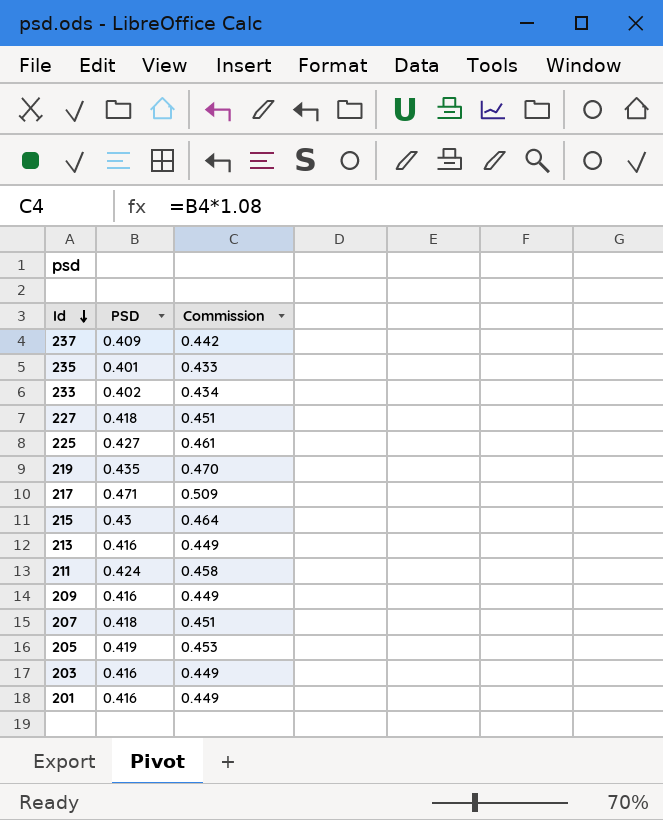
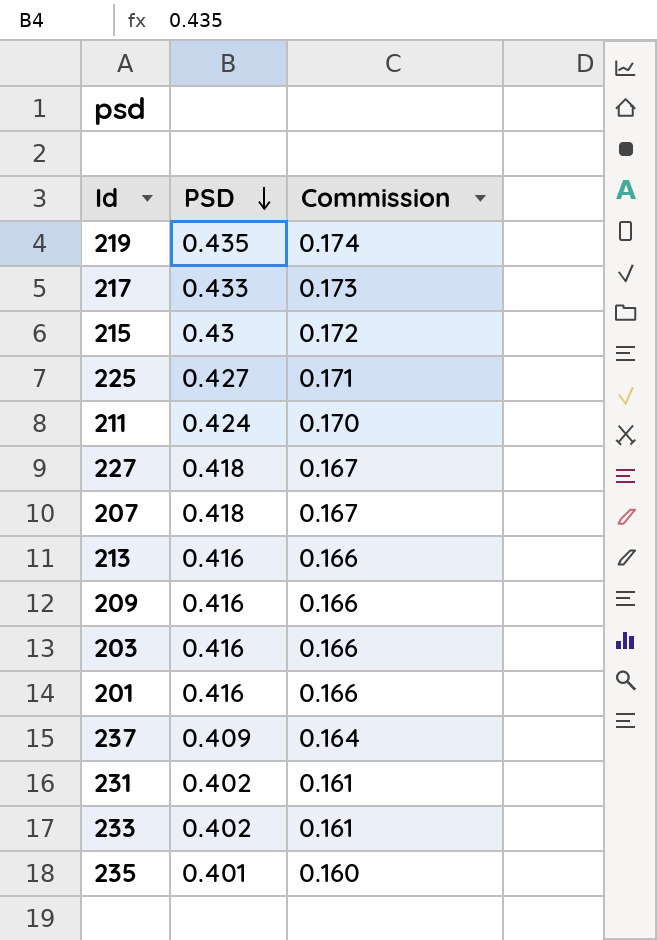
row order: Id descending -> PSD descending
column Commission | formula: [PSD] * 1.08 -> [PSD] * 0.4
row 205: 0.419 | 0.453 -> none
217 | PSD: 0.471 -> 0.433
row 231: none -> 0.402 | 0.161

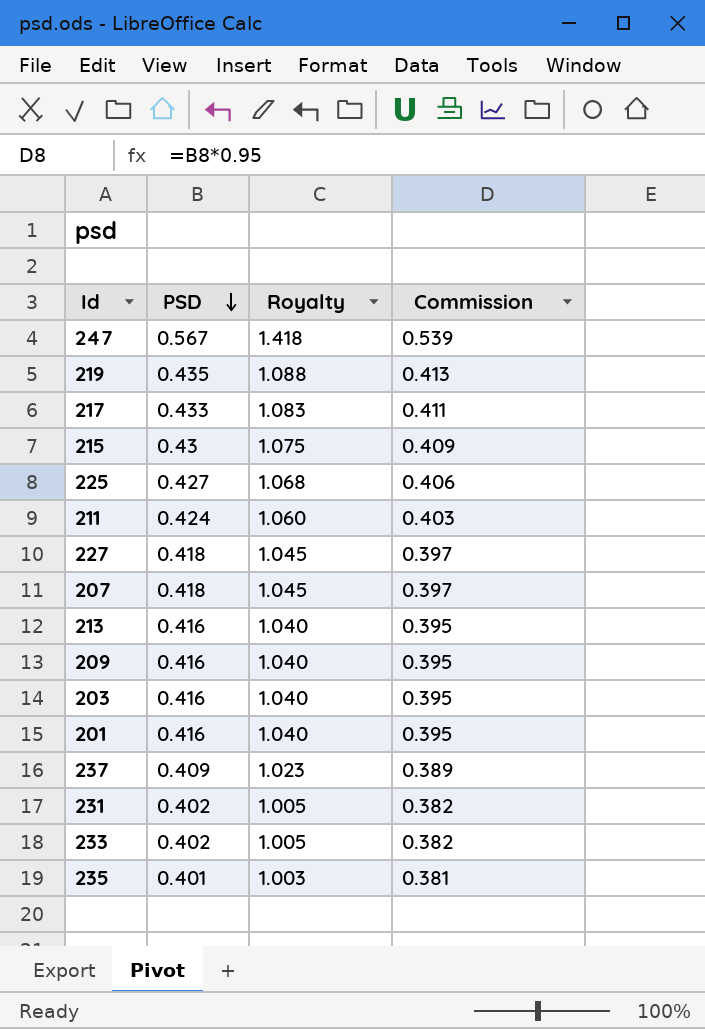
column Royalty | formula: none -> [PSD] * 2.5
column Commission | formula: [PSD] * 0.4 -> [PSD] * 0.95
row 247: none -> 0.567 | 1.418 | 0.539

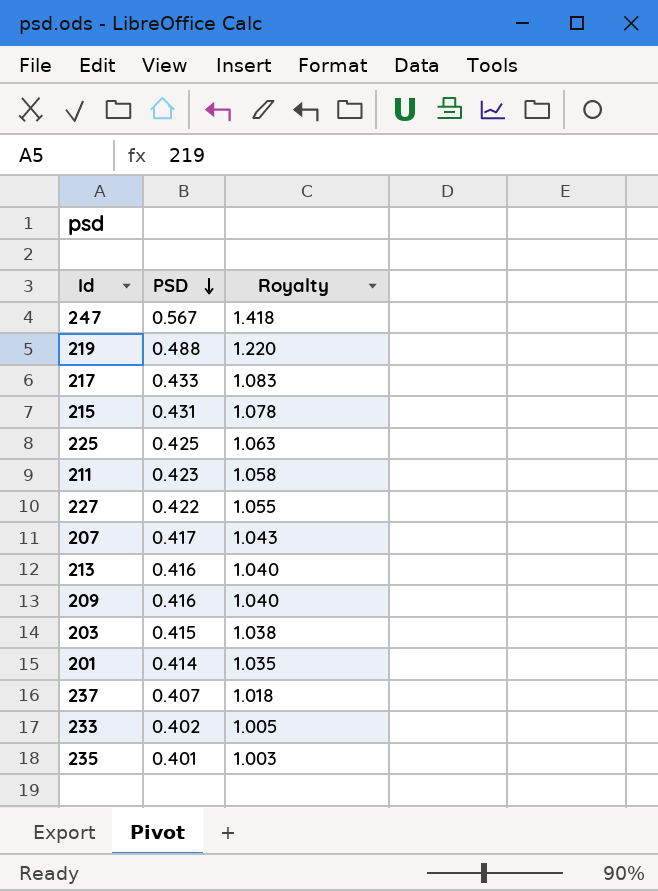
column Commission | formula: [PSD] * 0.95 -> none
row 231: 0.402 | 1.005 | 0.382 -> none
219 | PSD: 0.435 -> 0.488
219 | Royalty: 1.088 -> 1.220
215 | PSD: 0.43 -> 0.431
215 | Royalty: 1.075 -> 1.078
225 | PSD: 0.427 -> 0.425
225 | Royalty: 1.068 -> 1.063
211 | PSD: 0.424 -> 0.423
211 | Royalty: 1.060 -> 1.058
227 | PSD: 0.418 -> 0.422
227 | Royalty: 1.045 -> 1.055
207 | PSD: 0.418 -> 0.417
207 | Royalty: 1.045 -> 1.043
203 | PSD: 0.416 -> 0.415
203 | Royalty: 1.040 -> 1.038
201 | PSD: 0.416 -> 0.414
201 | Royalty: 1.040 -> 1.035
237 | PSD: 0.409 -> 0.407
237 | Royalty: 1.023 -> 1.018

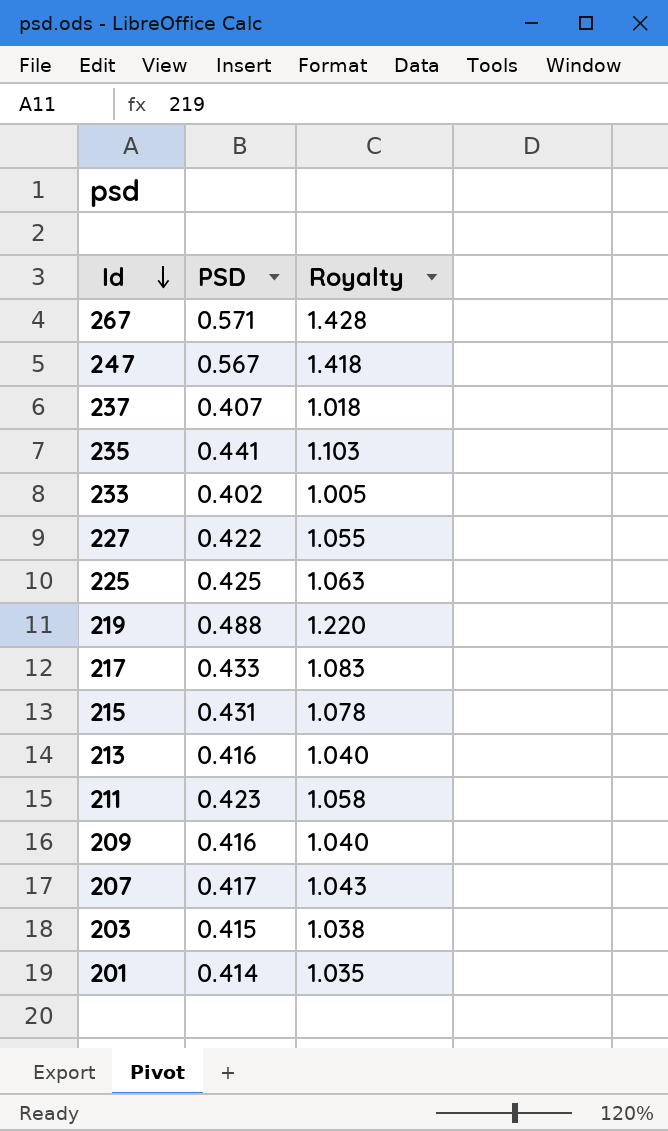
row order: PSD descending -> Id descending
row 267: none -> 0.571 | 1.428
235 | PSD: 0.401 -> 0.441
235 | Royalty: 1.003 -> 1.103

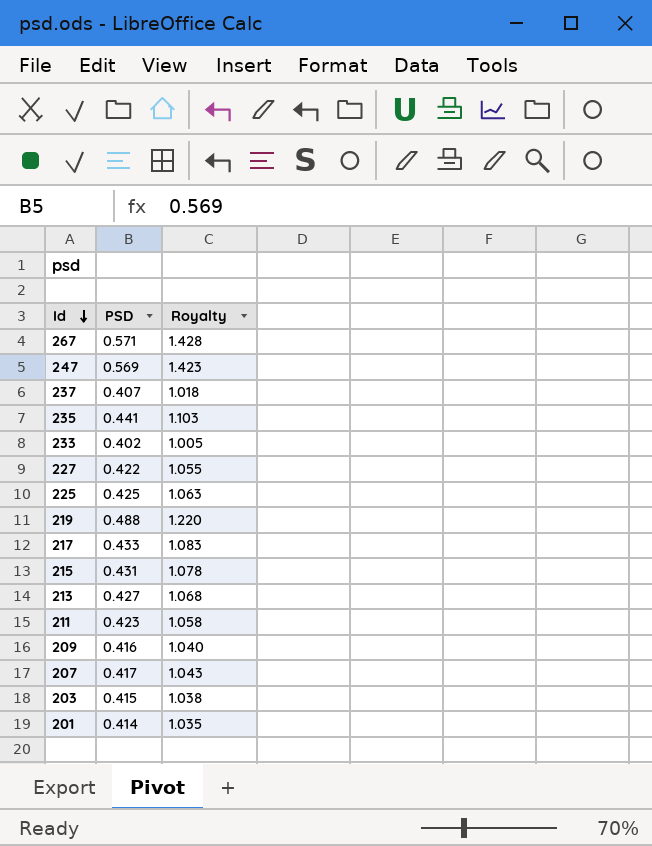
247 | PSD: 0.567 -> 0.569
247 | Royalty: 1.418 -> 1.423
213 | PSD: 0.416 -> 0.427
213 | Royalty: 1.040 -> 1.068

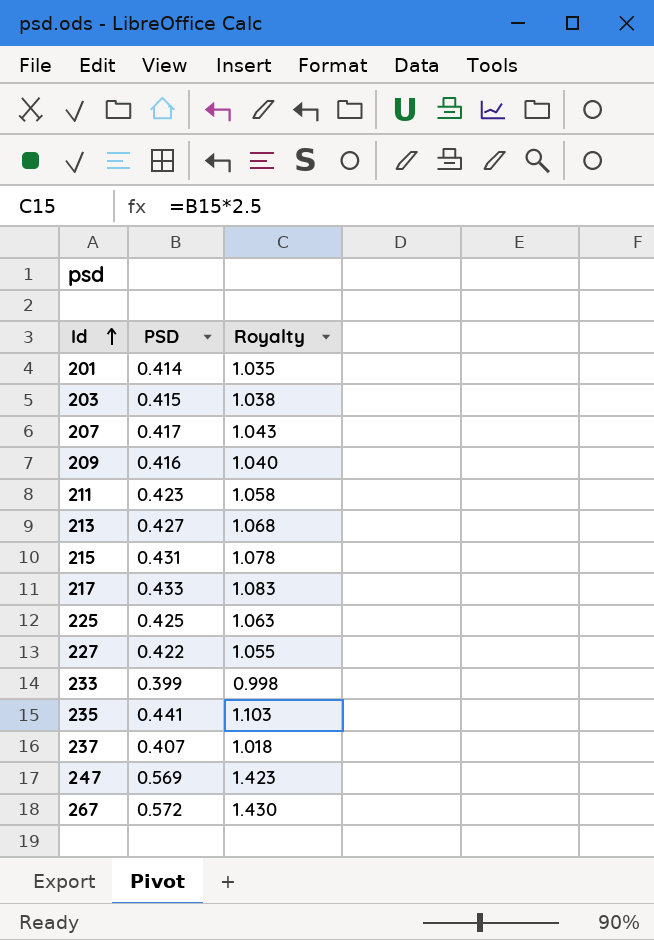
row order: Id descending -> Id ascending
row 219: 0.488 | 1.220 -> none
233 | PSD: 0.402 -> 0.399
233 | Royalty: 1.005 -> 0.998
267 | PSD: 0.571 -> 0.572
267 | Royalty: 1.428 -> 1.430

